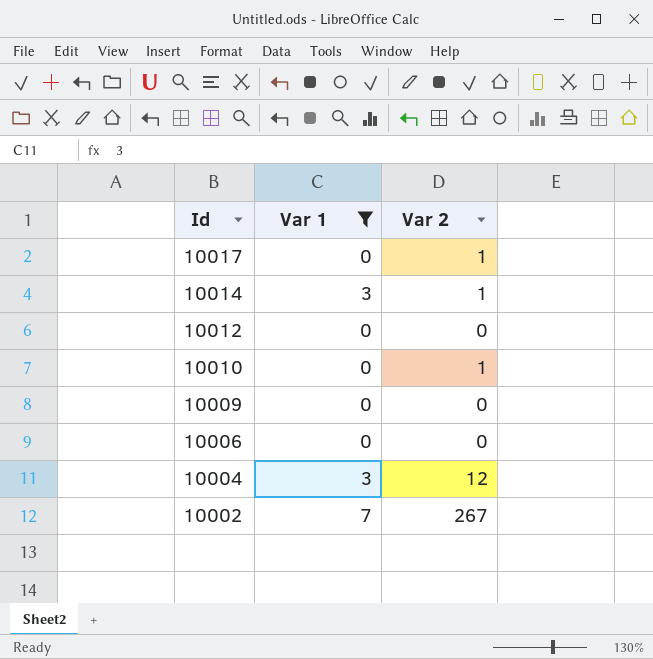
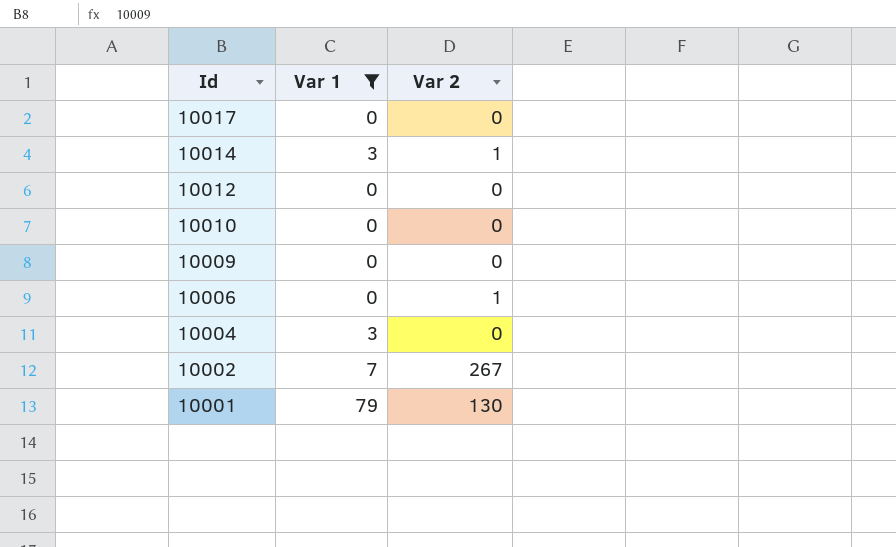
10017 | Var 2: 1 -> 0
10010 | Var 2: 1 -> 0
10006 | Var 2: 0 -> 1
10004 | Var 2: 12 -> 0
row 10001: none -> 79 | 130

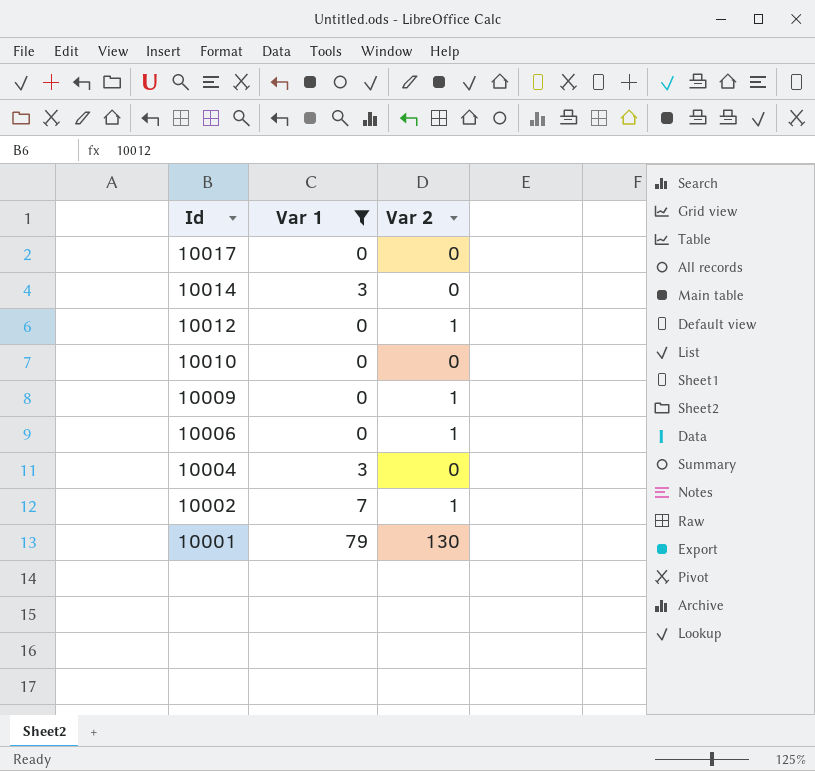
10014 | Var 2: 1 -> 0
10012 | Var 2: 0 -> 1
10009 | Var 2: 0 -> 1
10002 | Var 2: 267 -> 1

